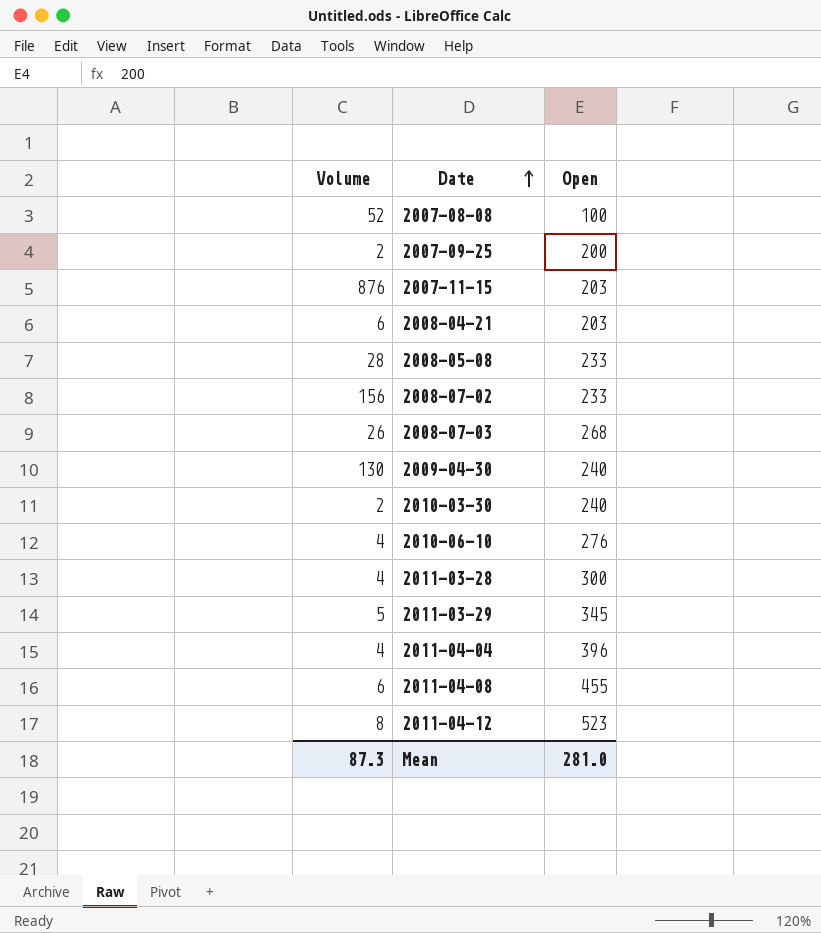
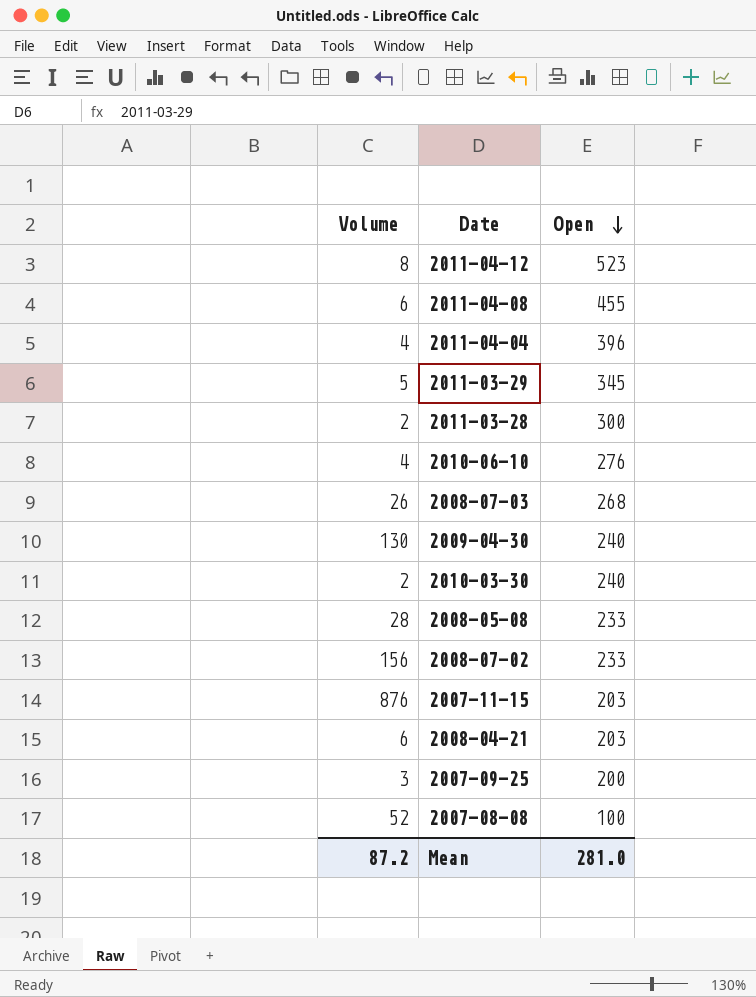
row order: Date ascending -> Open descending
2011-03-28 | Volume: 4 -> 2
2007-09-25 | Volume: 2 -> 3
Mean | Volume: 87.3 -> 87.2

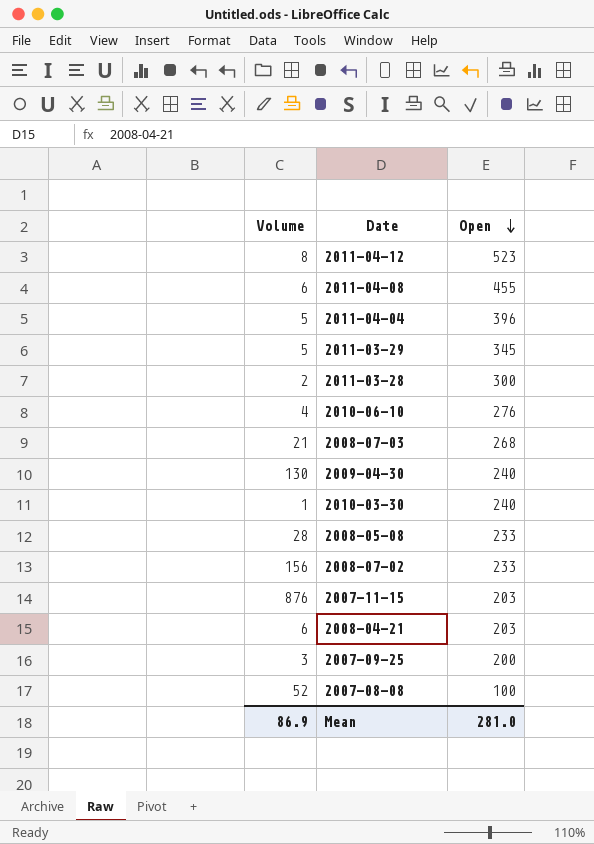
2011-04-04 | Volume: 4 -> 5
2008-07-03 | Volume: 26 -> 21
2010-03-30 | Volume: 2 -> 1
Mean | Volume: 87.2 -> 86.9

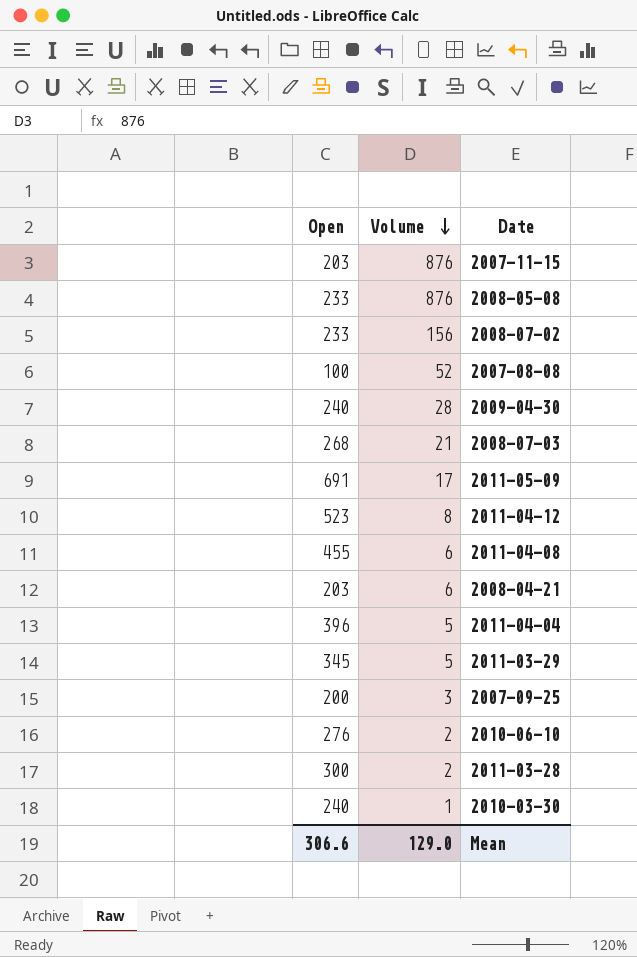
row order: Open descending -> Volume descending
column Open | position: 3 -> 1
2008-05-08 | Volume: 28 -> 876
2009-04-30 | Volume: 130 -> 28
row 2011-05-09: none -> 691 | 17
2010-06-10 | Volume: 4 -> 2
Mean | Open: 281.0 -> 306.6
Mean | Volume: 86.9 -> 129.0

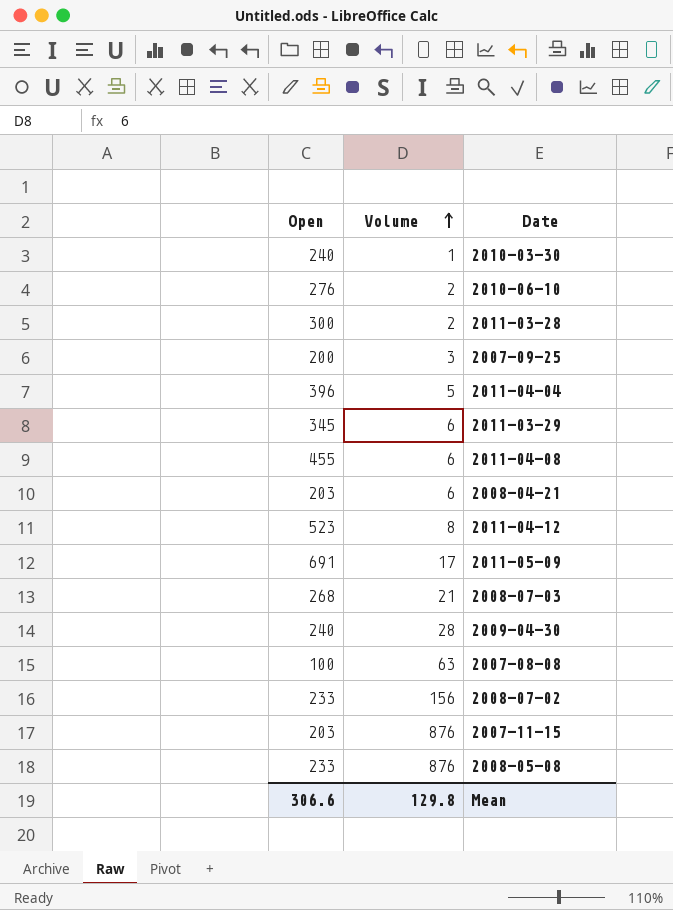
row order: Volume descending -> Volume ascending
2011-03-29 | Volume: 5 -> 6
2007-08-08 | Volume: 52 -> 63
Mean | Volume: 129.0 -> 129.8

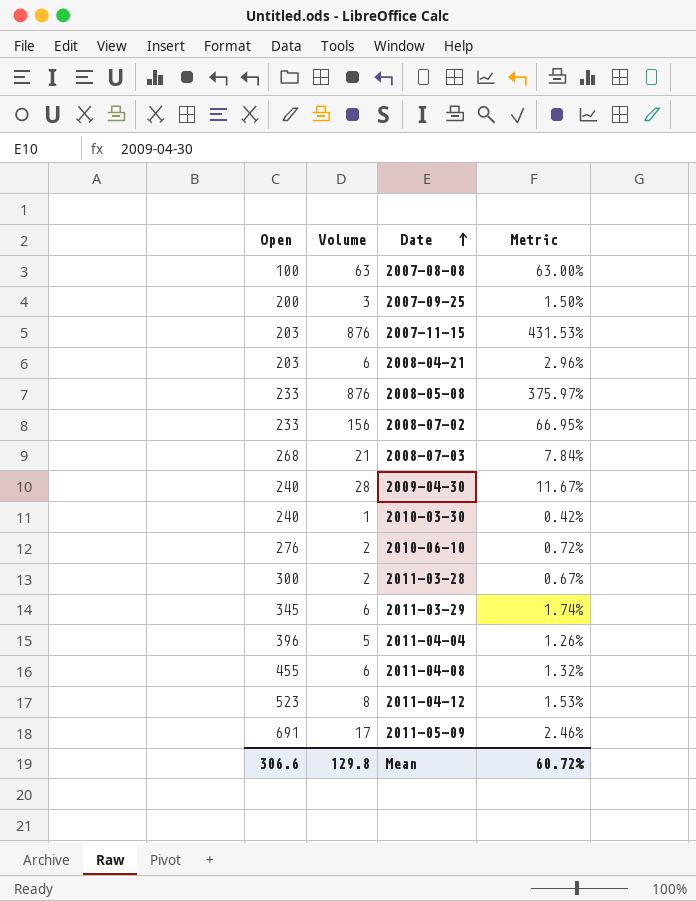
row order: Volume ascending -> Date ascending
column Metric | formula: none -> [Volume] / [Open]

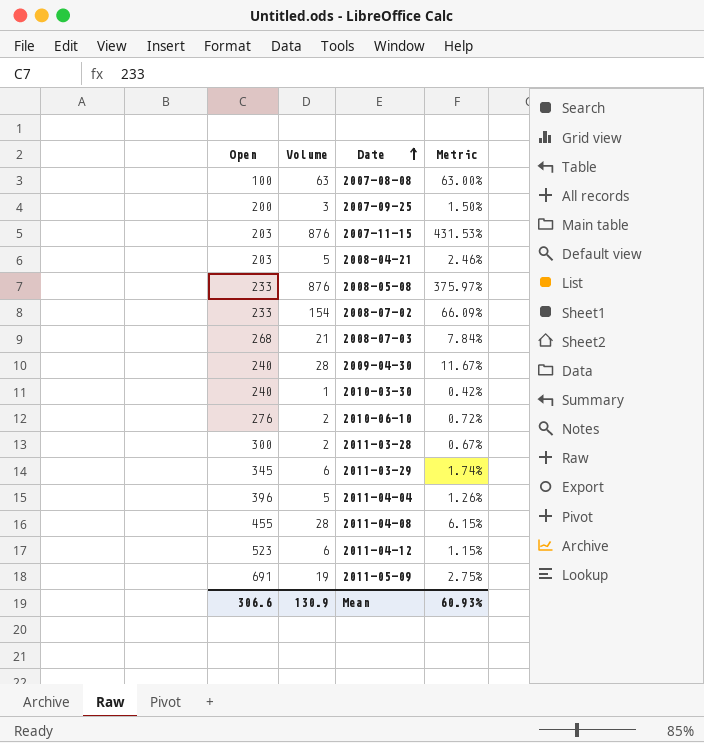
2008-04-21 | Volume: 6 -> 5
2008-04-21 | Metric: 2.96% -> 2.46%
2008-07-02 | Volume: 156 -> 154
2008-07-02 | Metric: 66.95% -> 66.09%
2011-04-08 | Volume: 6 -> 28
2011-04-08 | Metric: 1.32% -> 6.15%
2011-04-12 | Volume: 8 -> 6
2011-04-12 | Metric: 1.53% -> 1.15%
2011-05-09 | Volume: 17 -> 19
2011-05-09 | Metric: 2.46% -> 2.75%
Mean | Volume: 129.8 -> 130.9
Mean | Metric: 60.72% -> 60.93%

